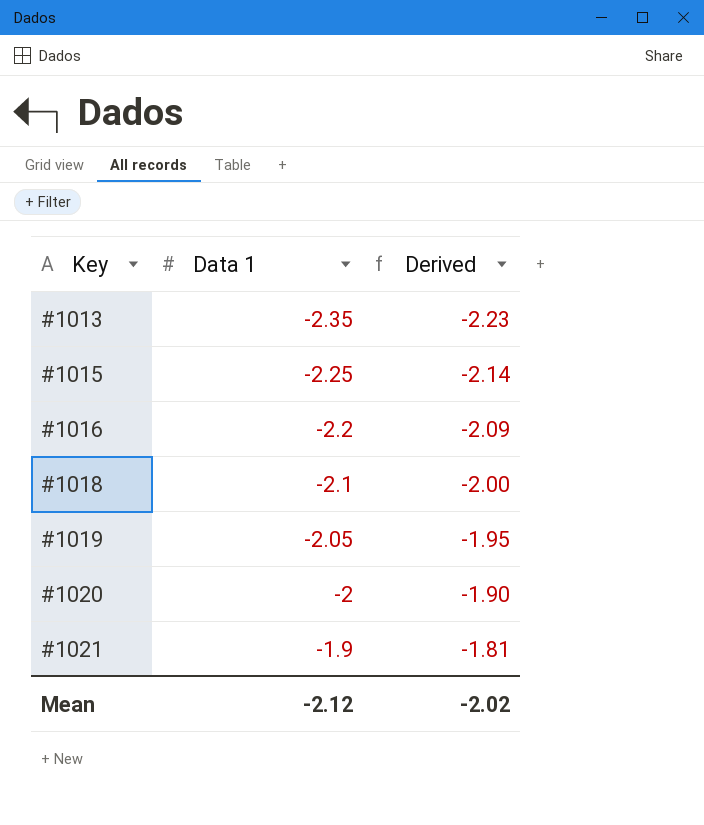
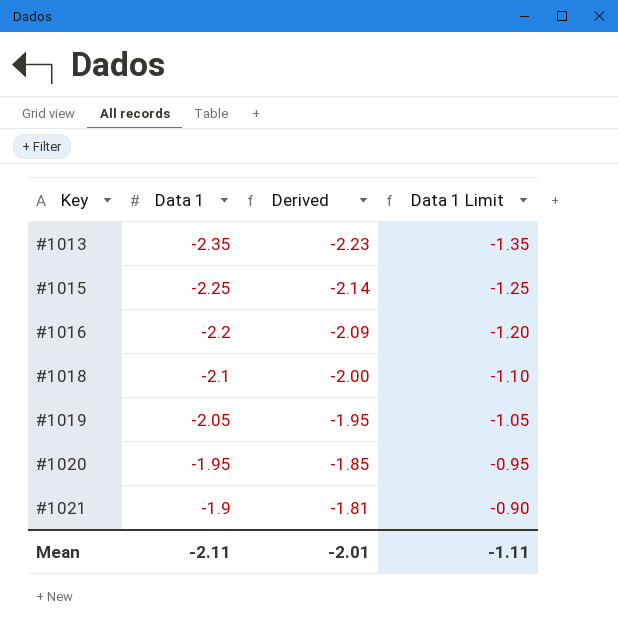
column Data 1 Limit | formula: none -> [Data 1] + 1
#1020 | Data 1: -2 -> -1.95
#1020 | Derived: -1.90 -> -1.85
Mean | Data 1: -2.12 -> -2.11
Mean | Derived: -2.02 -> -2.01

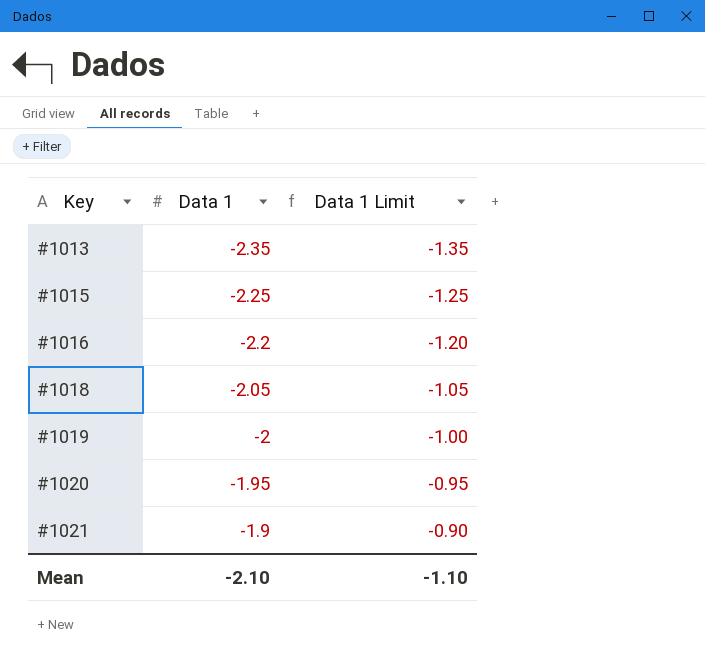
column Derived | formula: [Data 1] * 0.95 -> none
#1018 | Data 1: -2.1 -> -2.05
#1018 | Data 1 Limit: -1.10 -> -1.05
#1019 | Data 1: -2.05 -> -2
#1019 | Data 1 Limit: -1.05 -> -1.00
Mean | Data 1: -2.11 -> -2.10
Mean | Data 1 Limit: -1.11 -> -1.10

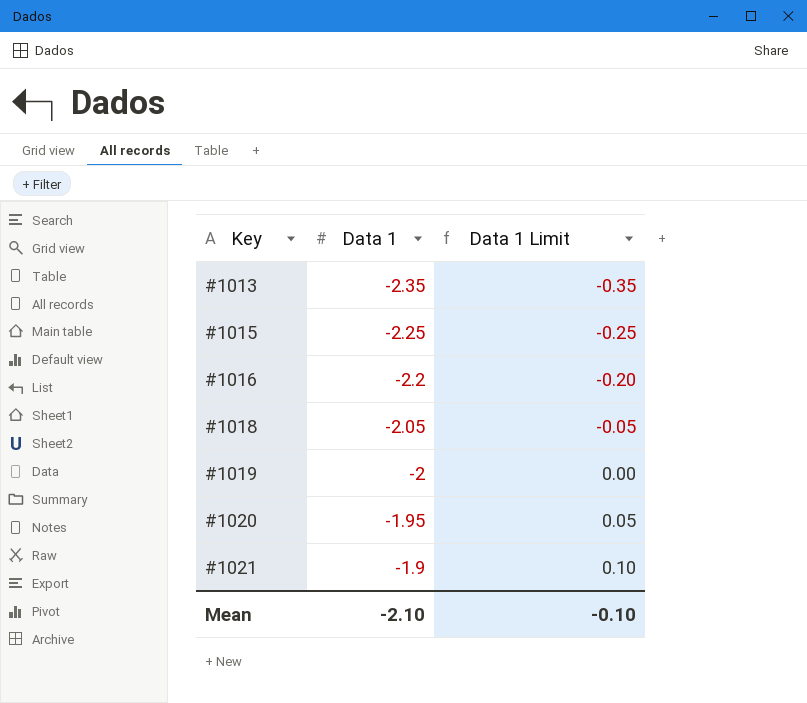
column Data 1 Limit | formula: [Data 1] + 1 -> [Data 1] + 2
Mean | Data 1 Limit: -1.10 -> -0.10

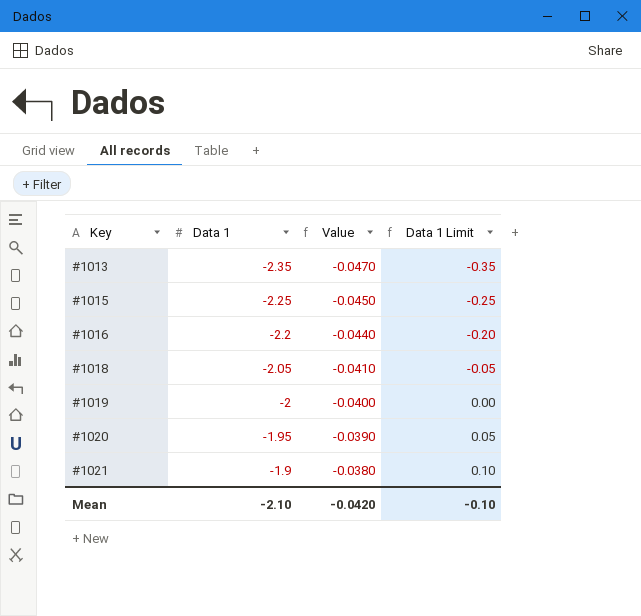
column Value | formula: none -> [Data 1] * 0.02

